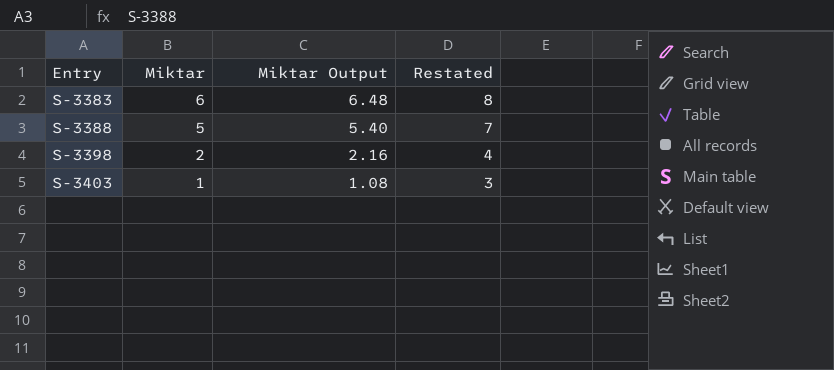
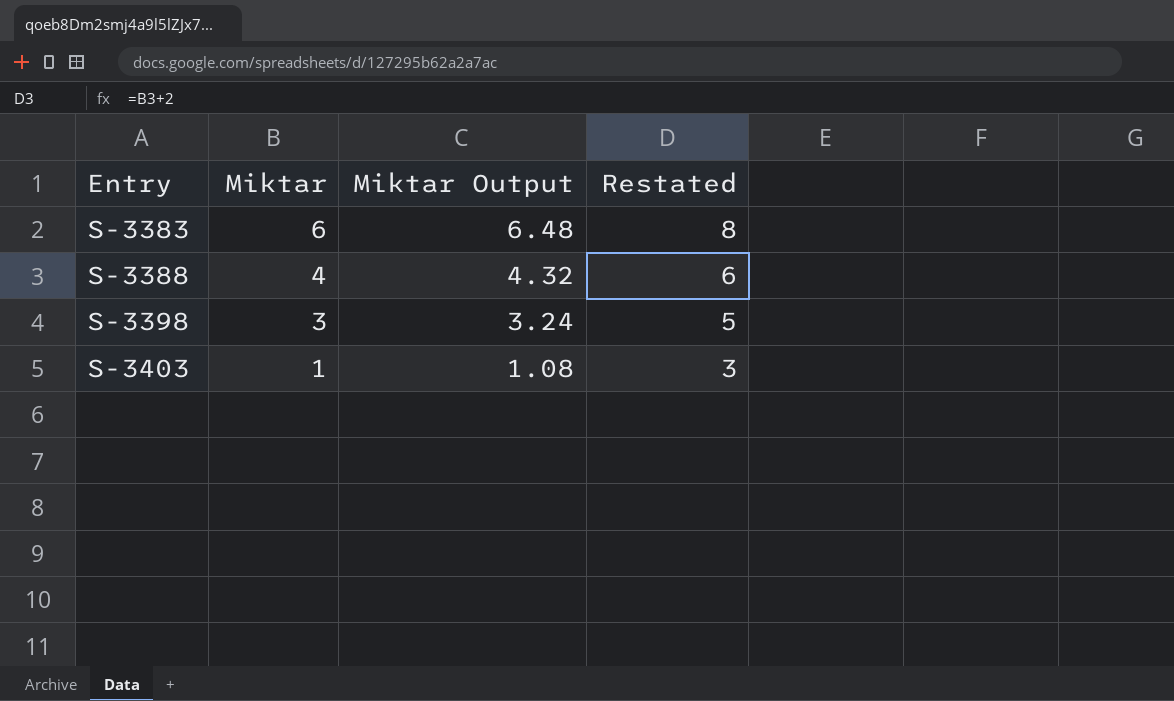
S-3388 | Miktar: 5 -> 4
S-3388 | Miktar Output: 5.40 -> 4.32
S-3388 | Restated: 7 -> 6
S-3398 | Miktar: 2 -> 3
S-3398 | Miktar Output: 2.16 -> 3.24
S-3398 | Restated: 4 -> 5

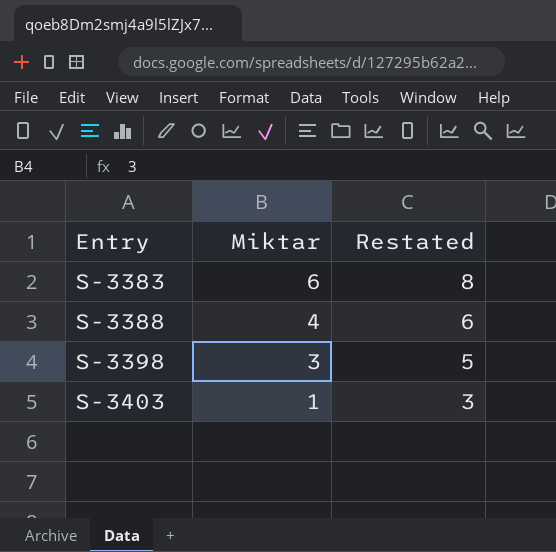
column Miktar Output | formula: [Miktar] * 1.08 -> none

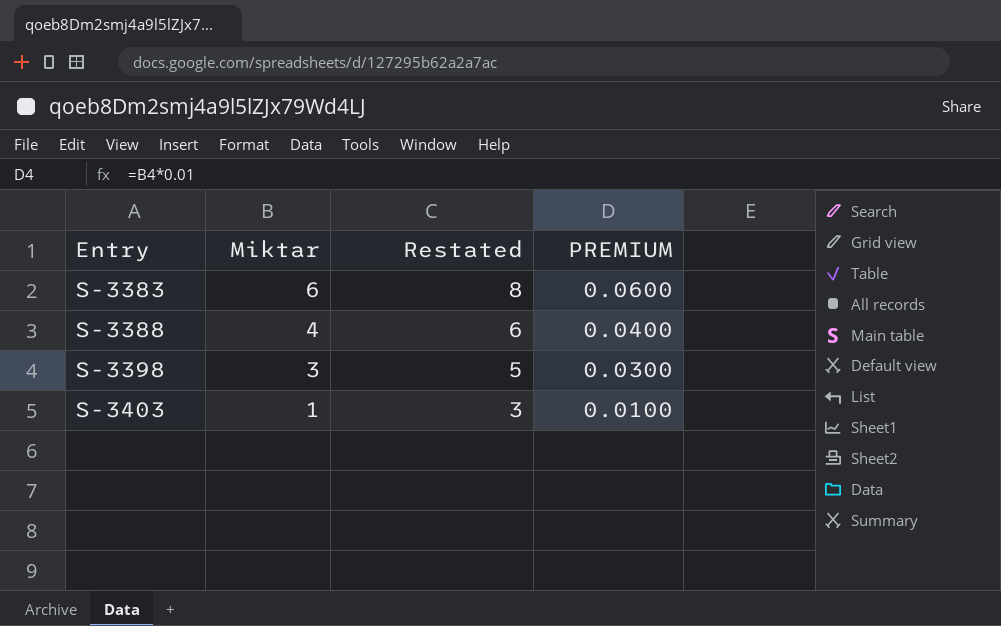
column PREMIUM | formula: none -> [Miktar] * 0.01

